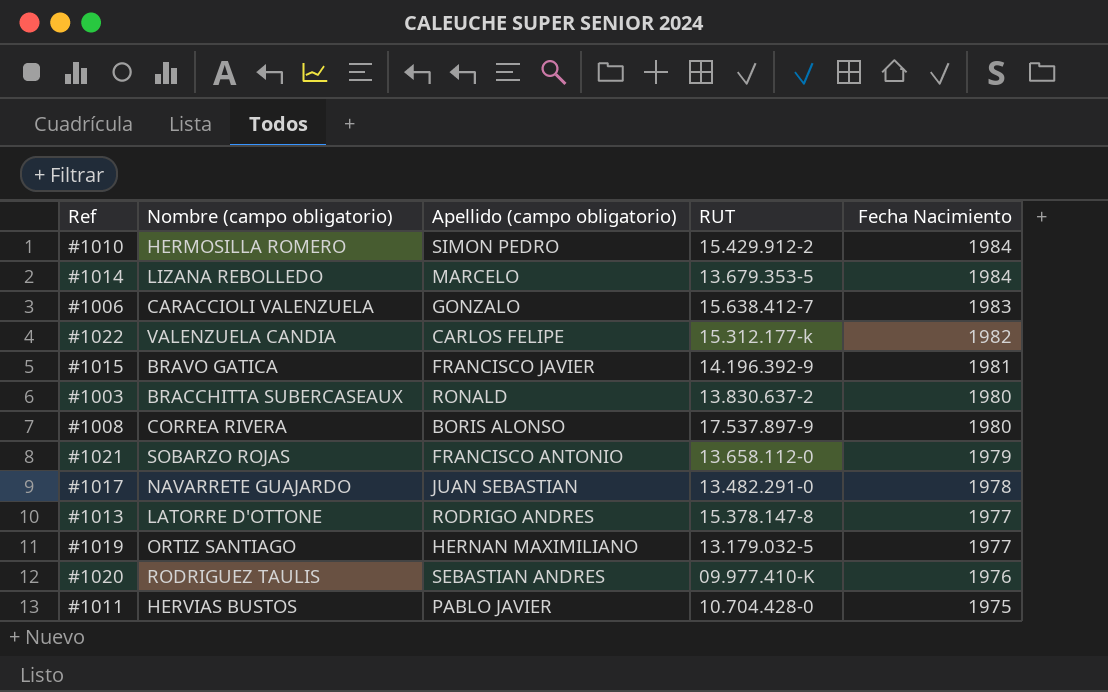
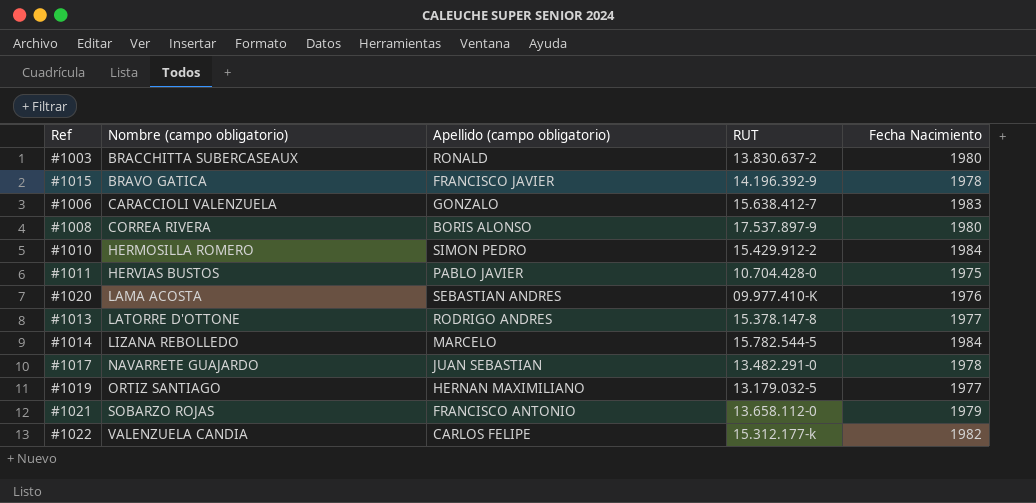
row order: Fecha Nacimiento descending -> Nombre (campo obligatorio) ascending
#1015 | Fecha Nacimiento: 1981 -> 1978
#1020 | Nombre (campo obligatorio): RODRIGUEZ TAULIS -> LAMA ACOSTA
#1014 | RUT: 13.679.353-5 -> 15.782.544-5

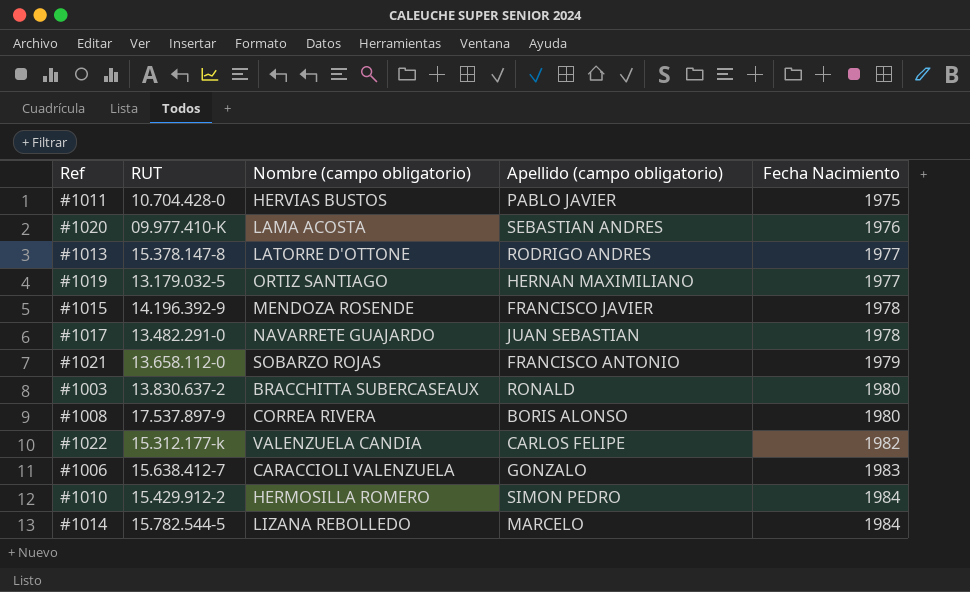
row order: Nombre (campo obligatorio) ascending -> Fecha Nacimiento ascending
column RUT | position: 4 -> 2
#1015 | Nombre (campo obligatorio): BRAVO GATICA -> MENDOZA ROSENDE

